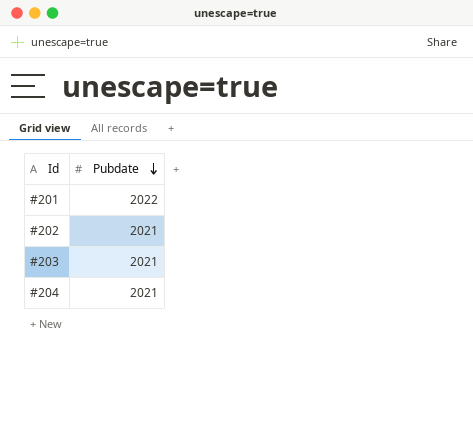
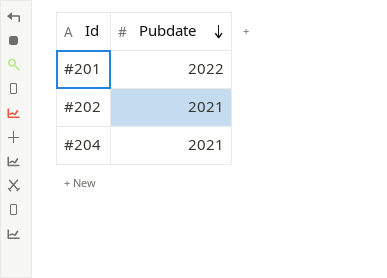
row #203: 2021 -> none

